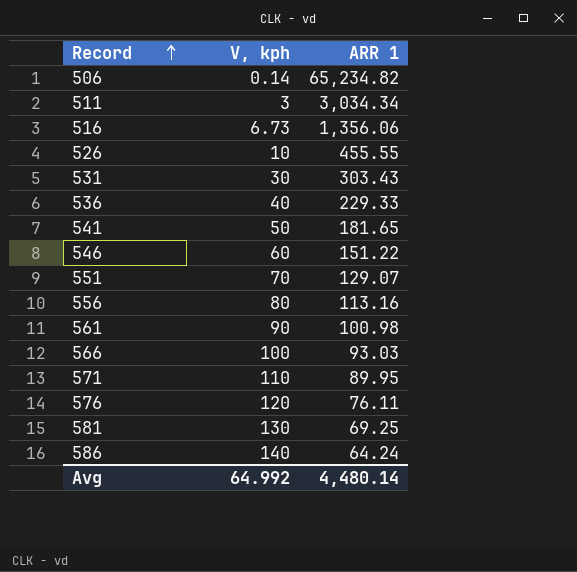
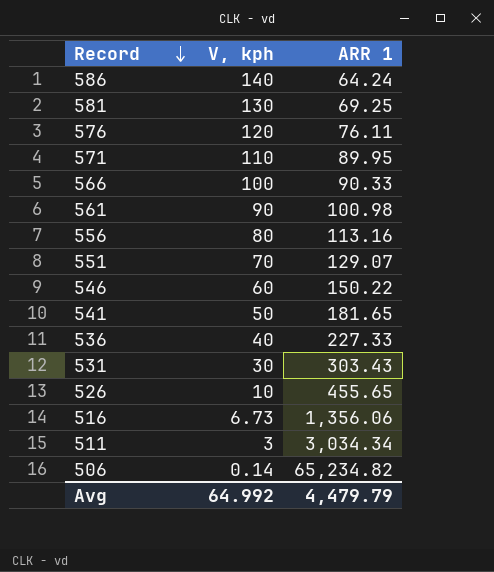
row order: Record ascending -> Record descending
566 | ARR 1: 93.03 -> 90.33
546 | ARR 1: 151.22 -> 150.22
536 | ARR 1: 229.33 -> 227.33
526 | ARR 1: 455.55 -> 455.65
Avg | ARR 1: 4,480.14 -> 4,479.79

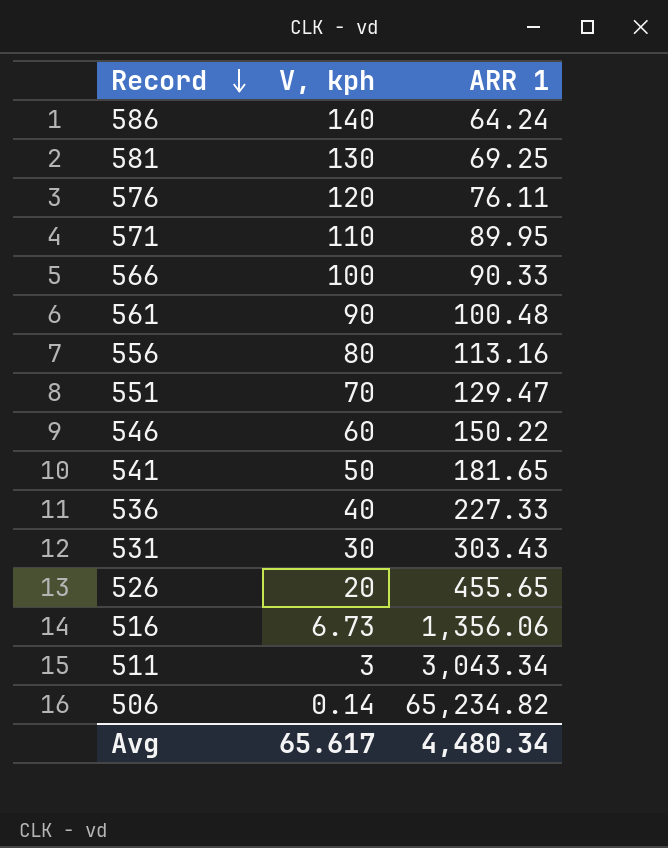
561 | ARR 1: 100.98 -> 100.48
551 | ARR 1: 129.07 -> 129.47
526 | V, kph: 10 -> 20
511 | ARR 1: 3,034.34 -> 3,043.34
Avg | V, kph: 64.992 -> 65.617
Avg | ARR 1: 4,479.79 -> 4,480.34

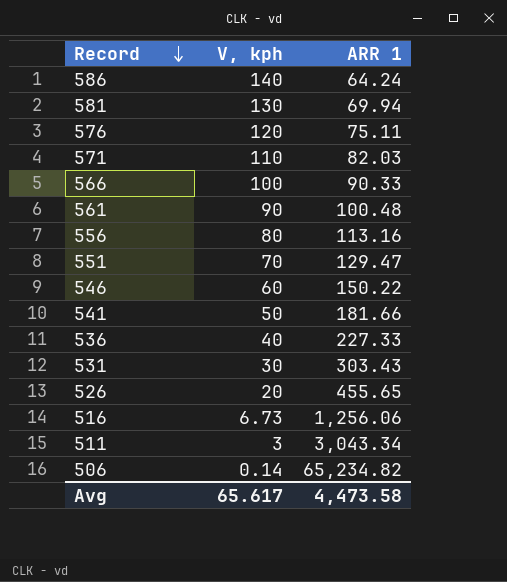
581 | ARR 1: 69.25 -> 69.94
576 | ARR 1: 76.11 -> 75.11
571 | ARR 1: 89.95 -> 82.03
541 | ARR 1: 181.65 -> 181.66
516 | ARR 1: 1,356.06 -> 1,256.06
Avg | ARR 1: 4,480.34 -> 4,473.58

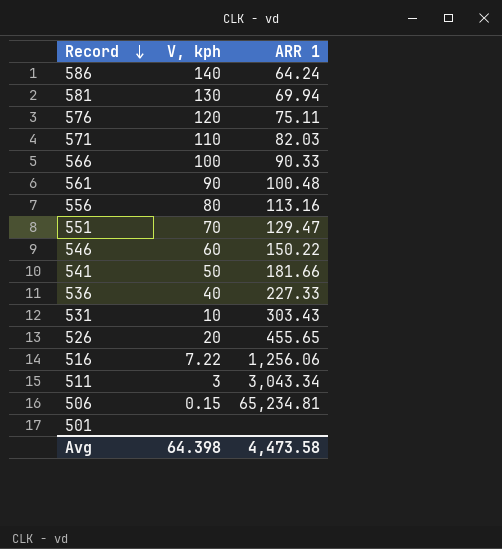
531 | V, kph: 30 -> 10
516 | V, kph: 6.73 -> 7.22
506 | V, kph: 0.14 -> 0.15
506 | ARR 1: 65,234.82 -> 65,234.81
row 501: none -> none | none
Avg | V, kph: 65.617 -> 64.398

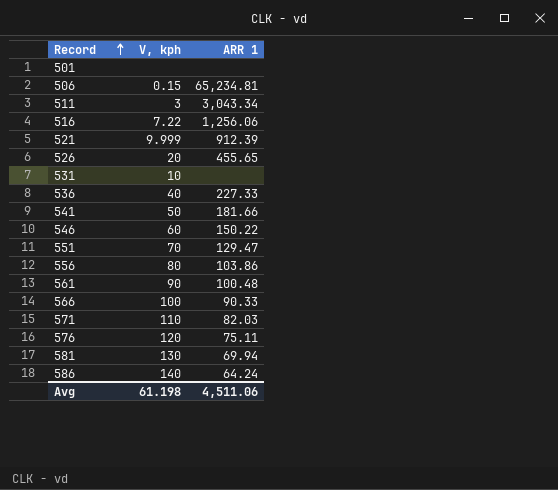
row order: Record descending -> Record ascending
row 521: none -> 9.999 | 912.39
531 | ARR 1: 303.43 -> none
556 | ARR 1: 113.16 -> 103.86
Avg | V, kph: 64.398 -> 61.198
Avg | ARR 1: 4,473.58 -> 4,511.06

